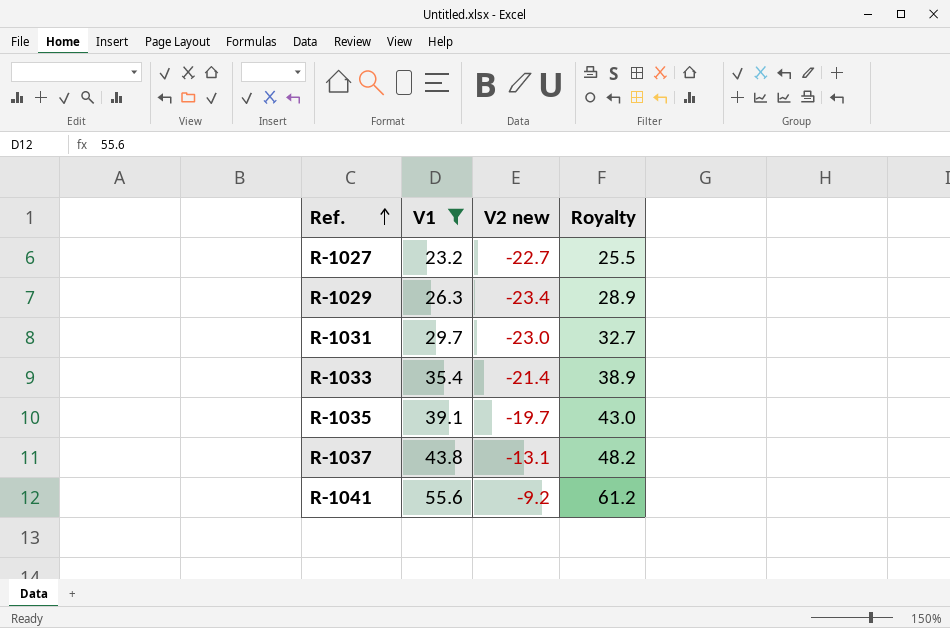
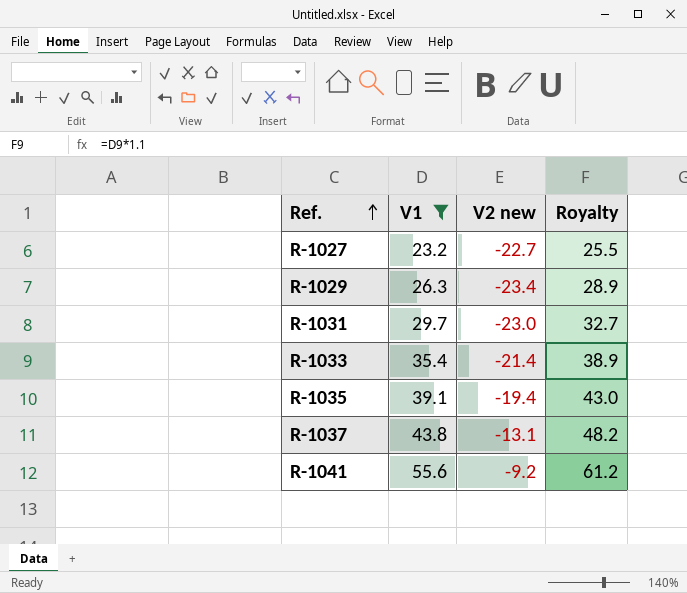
R-1035 | V2 new: -19.7 -> -19.4

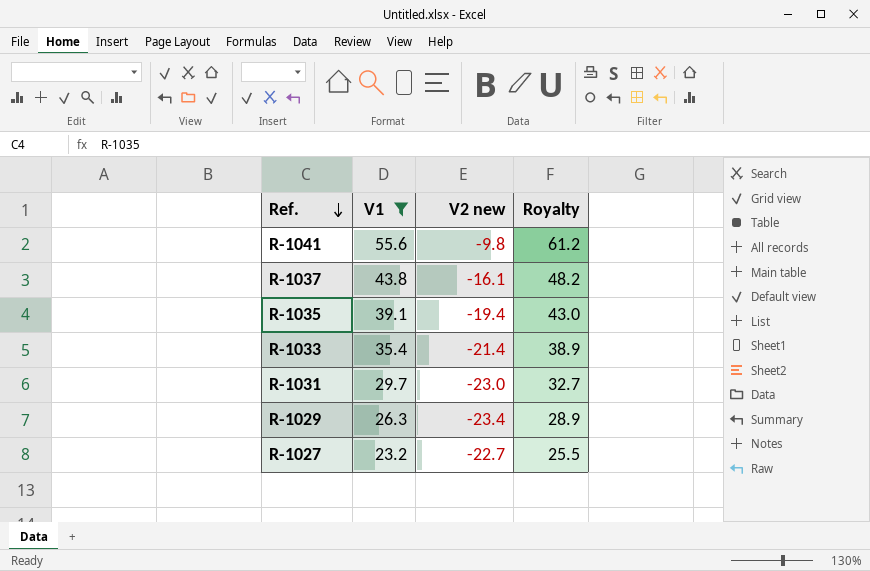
row order: Ref. ascending -> Ref. descending
R-1041 | V2 new: -9.2 -> -9.8
R-1037 | V2 new: -13.1 -> -16.1

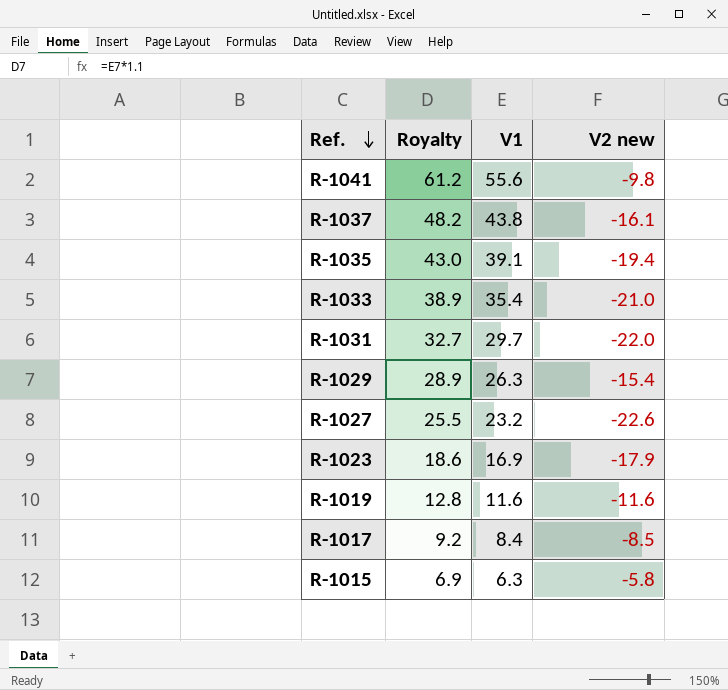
filter: V1 >= 23.2 -> none
column Royalty | position: 4 -> 2
R-1033 | V2 new: -21.4 -> -21.0
R-1031 | V2 new: -23.0 -> -22.0
R-1029 | V2 new: -23.4 -> -15.4
R-1027 | V2 new: -22.7 -> -22.6

